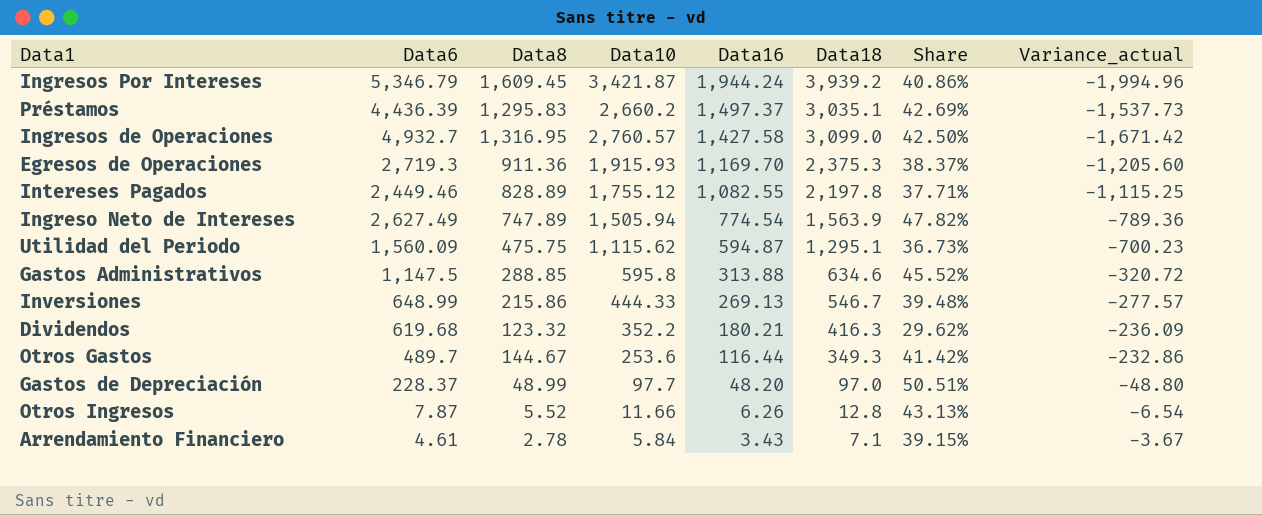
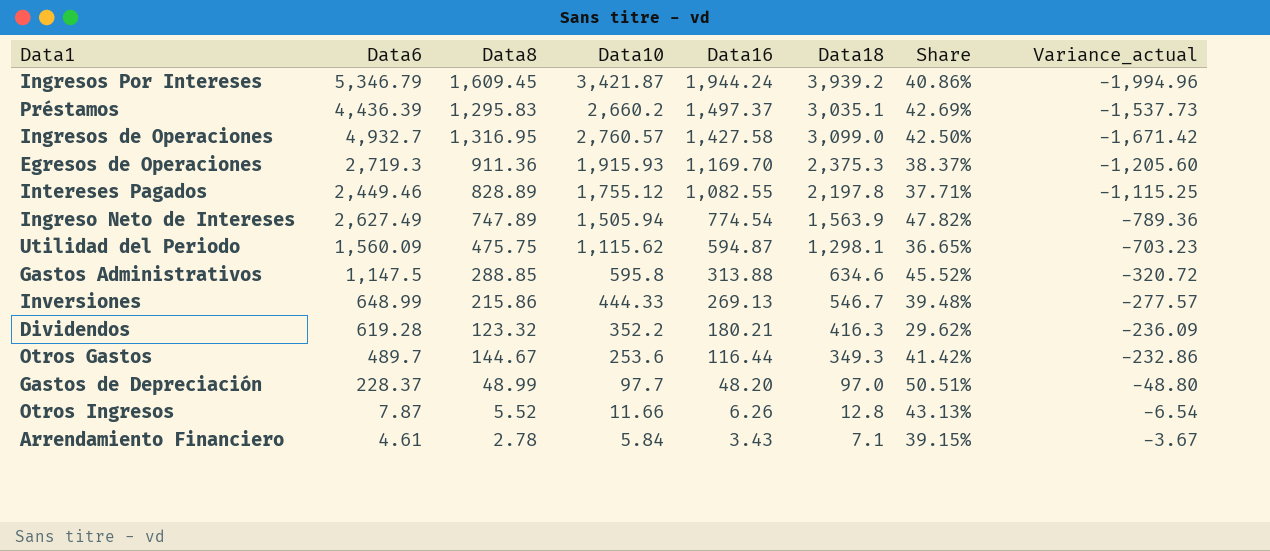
Utilidad del Periodo | Data18: 1,295.1 -> 1,298.1
Utilidad del Periodo | Share: 36.73% -> 36.65%
Utilidad del Periodo | Variance_actual: -700.23 -> -703.23
Dividendos | Data6: 619.68 -> 619.28

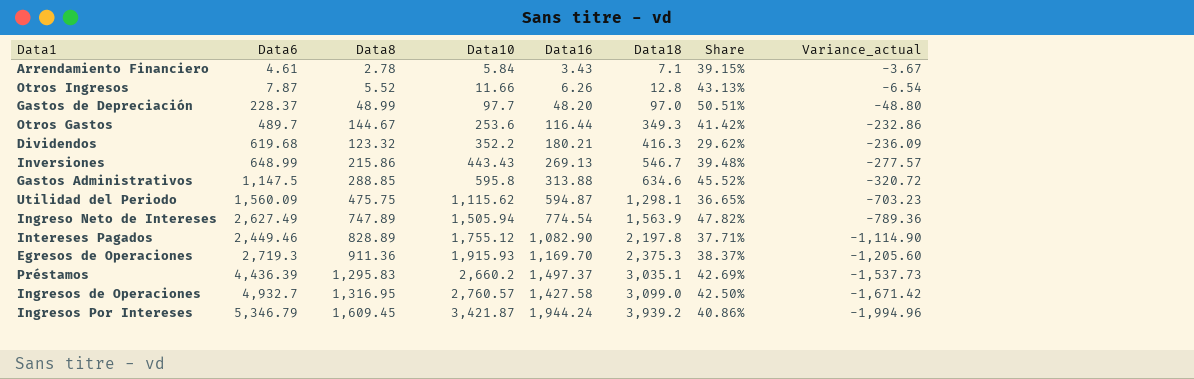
row order: Data16 descending -> Data10 ascending
Dividendos | Data6: 619.28 -> 619.68
Inversiones | Data10: 444.33 -> 443.43
Intereses Pagados | Data16: 1,082.55 -> 1,082.90
Intereses Pagados | Variance_actual: -1,115.25 -> -1,114.90

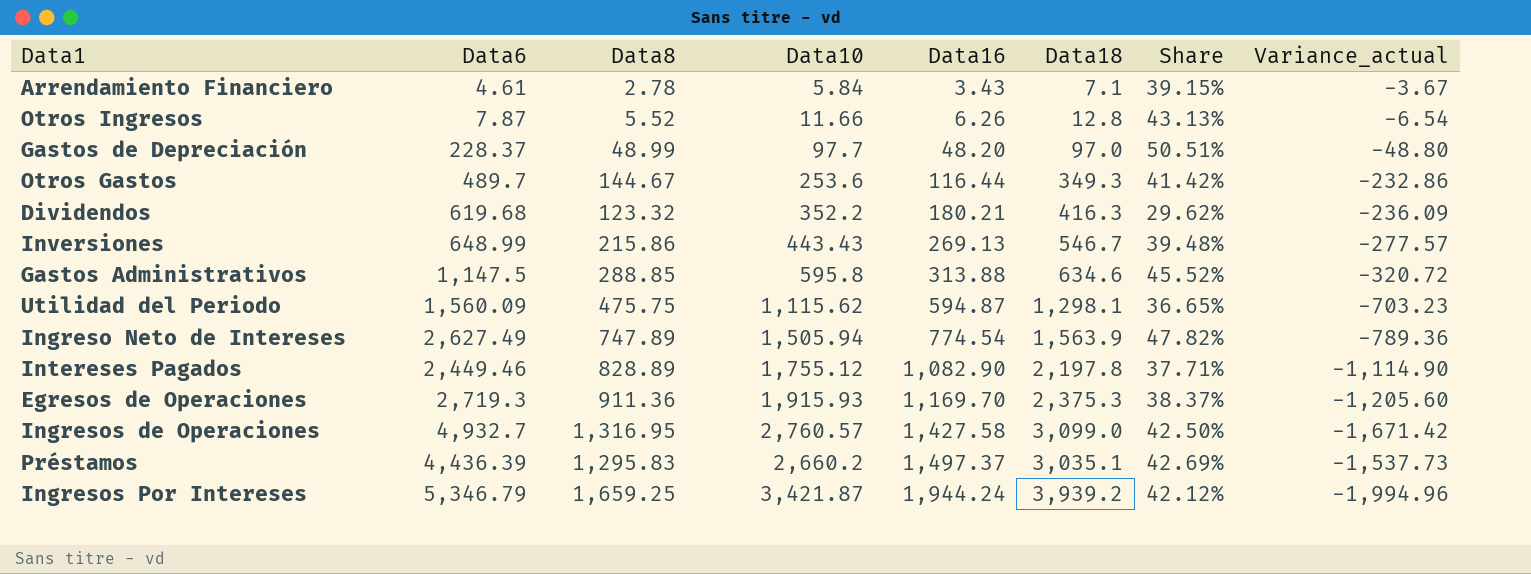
row order: Data10 ascending -> Data16 ascending
Ingresos Por Intereses | Data8: 1,609.45 -> 1,659.25
Ingresos Por Intereses | Share: 40.86% -> 42.12%

